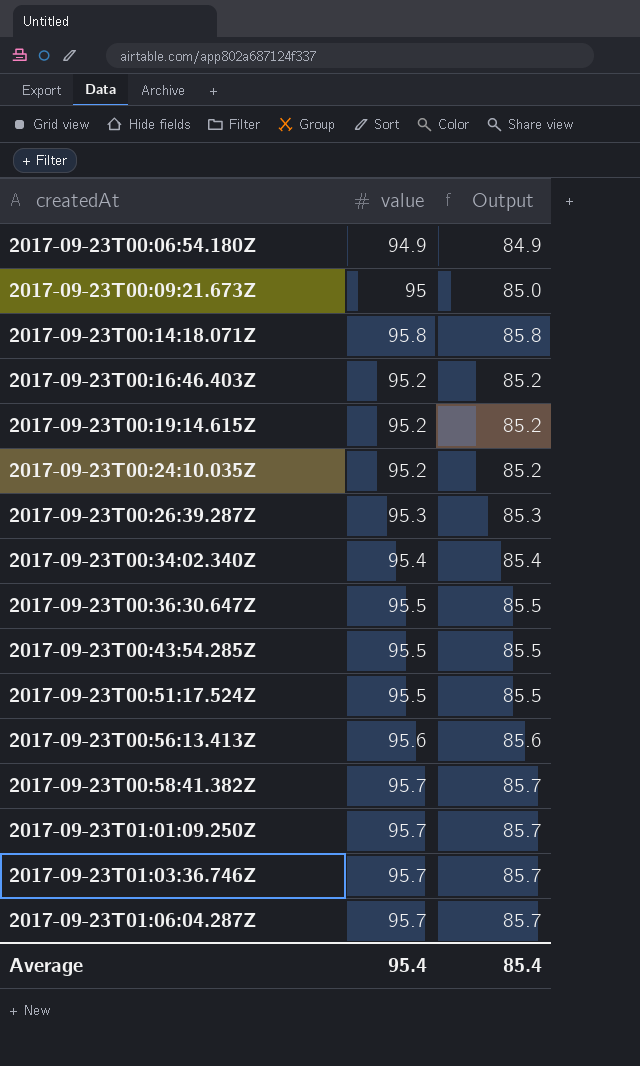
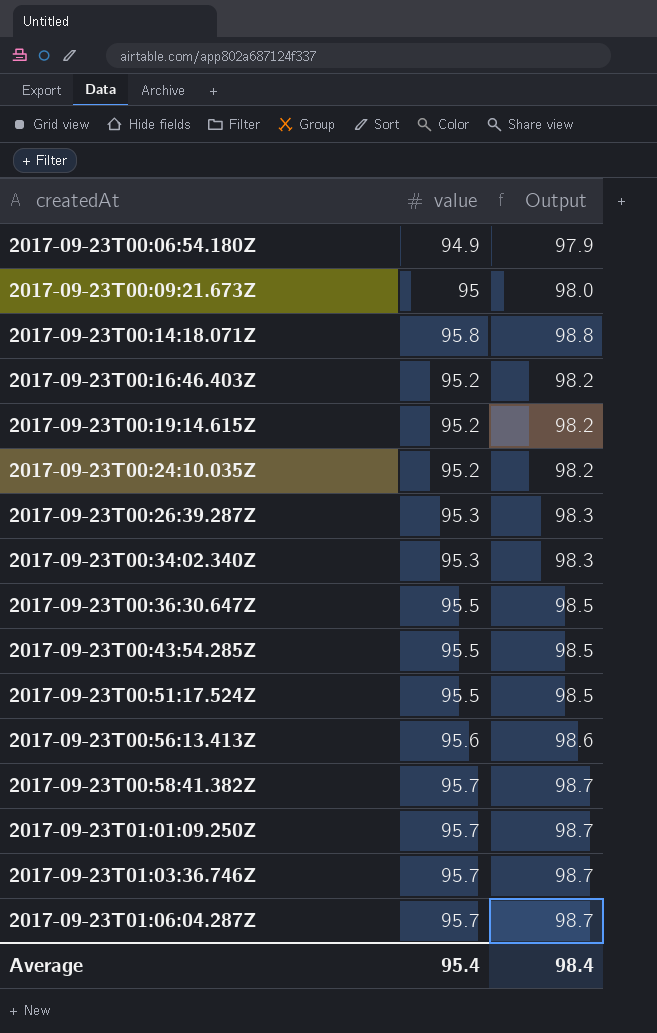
column Output | formula: [value] - 10 -> [value] + 3
2017-09-23T00:34:02.340Z | value: 95.4 -> 95.3
Average | Output: 85.4 -> 98.4

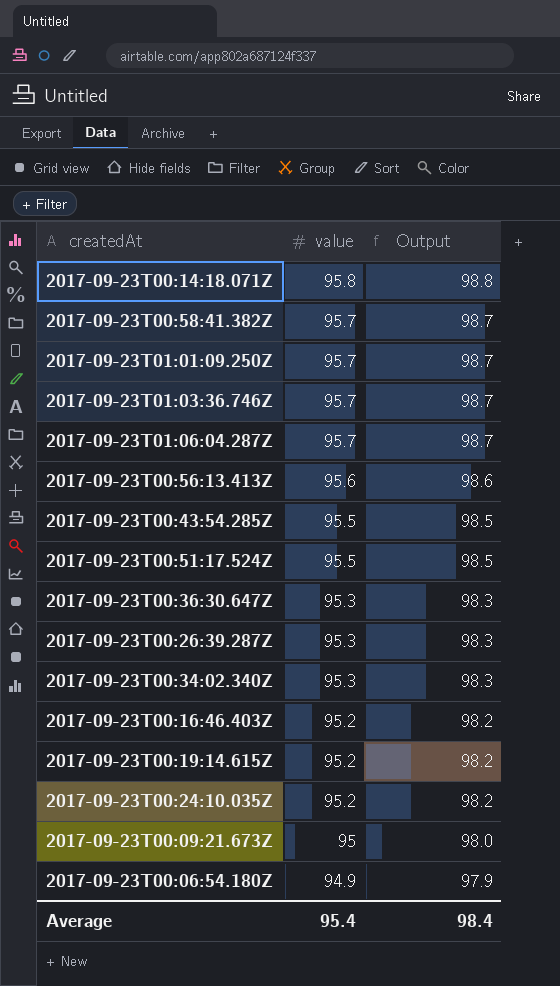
row order: createdAt ascending -> value descending
2017-09-23T00:36:30.647Z | value: 95.5 -> 95.3
2017-09-23T00:36:30.647Z | Output: 98.5 -> 98.3

